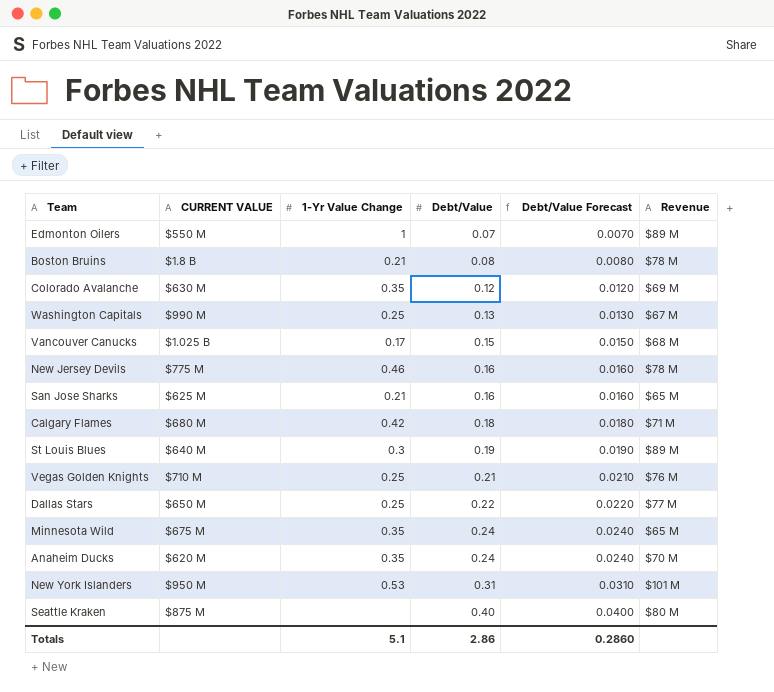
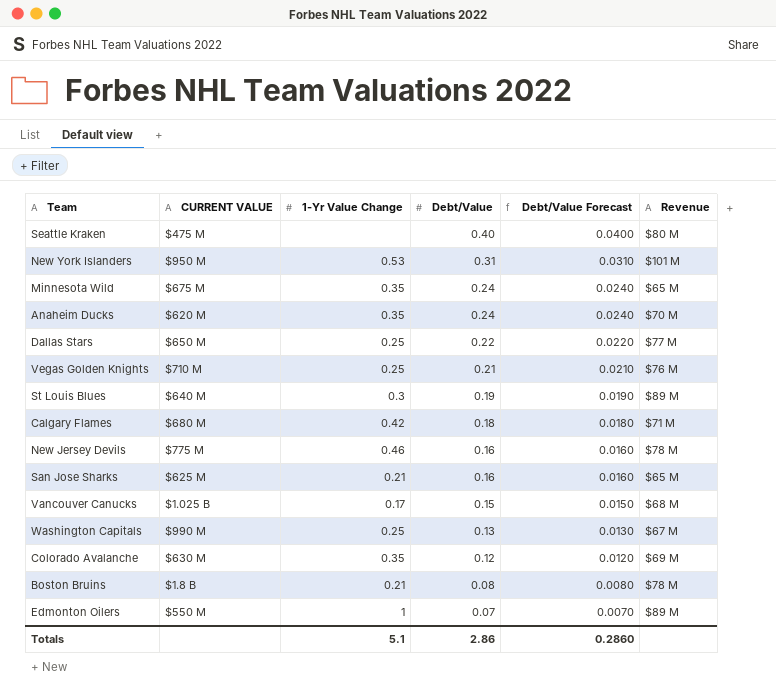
row order: Debt/Value ascending -> Debt/Value descending
Seattle Kraken | CURRENT VALUE: $875 M -> $475 M

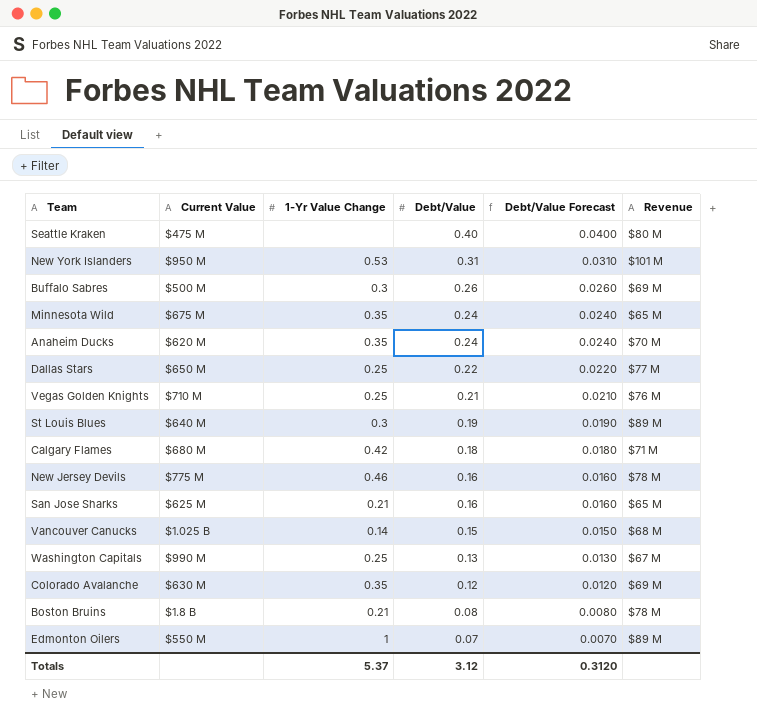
column name: CURRENT VALUE -> Current Value
row Buffalo Sabres: none -> $500 M | 0.3 | 0.26 | 0.0260 | $69 M
Vancouver Canucks | 1-Yr Value Change: 0.17 -> 0.14
Totals | 1-Yr Value Change: 5.1 -> 5.37
Totals | Debt/Value: 2.86 -> 3.12
Totals | Debt/Value Forecast: 0.2860 -> 0.3120

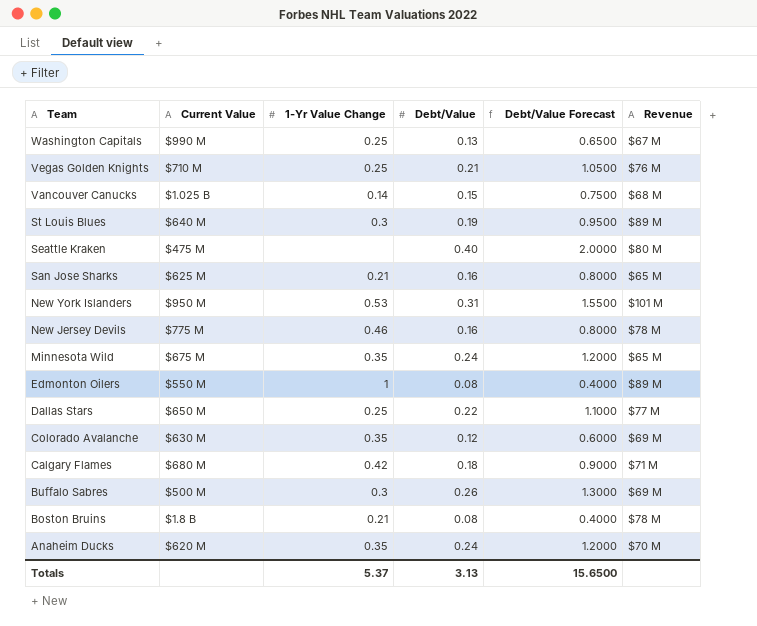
row order: Debt/Value descending -> Team descending
column Debt/Value Forecast | formula: [Debt/Value] * 0.1 -> [Debt/Value] * 5
Edmonton Oilers | Debt/Value: 0.07 -> 0.08
Totals | Debt/Value: 3.12 -> 3.13
Totals | Debt/Value Forecast: 0.3120 -> 15.6500

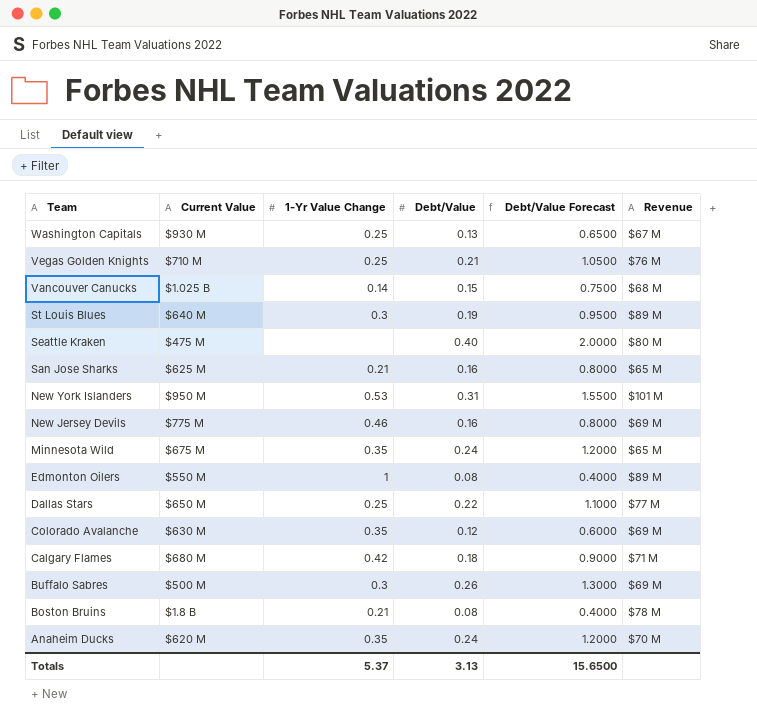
Washington Capitals | Current Value: $990 M -> $930 M
New Jersey Devils | Revenue: $78 M -> $69 M

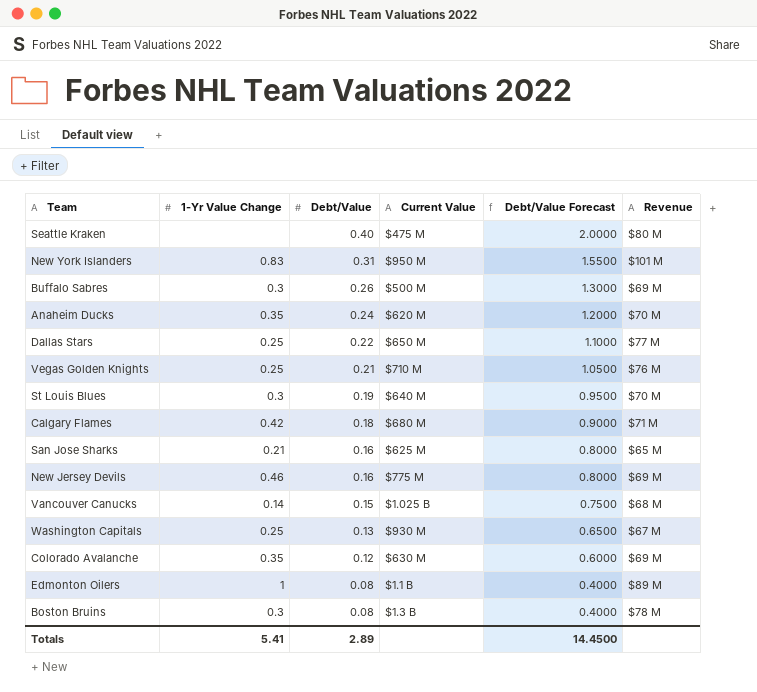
row order: Team descending -> Debt/Value descending
column Current Value | position: 2 -> 4
row Minnesota Wild: $675 M | 0.35 | 0.24 | 1.2000 | $65 M -> none
New York Islanders | 1-Yr Value Change: 0.53 -> 0.83
St Louis Blues | Revenue: $89 M -> $70 M
Edmonton Oilers | Current Value: $550 M -> $1.1 B
Boston Bruins | 1-Yr Value Change: 0.21 -> 0.3
Boston Bruins | Current Value: $1.8 B -> $1.3 B
Totals | 1-Yr Value Change: 5.37 -> 5.41
Totals | Debt/Value: 3.13 -> 2.89
Totals | Debt/Value Forecast: 15.6500 -> 14.4500

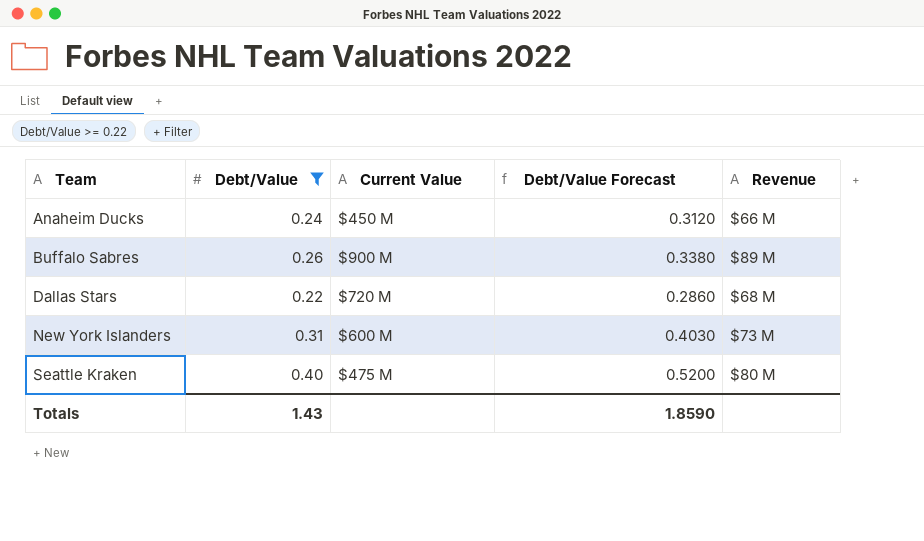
filter: none -> Debt/Value >= 0.22
row order: Debt/Value descending -> Team ascending
column 1-Yr Value Change | position: 2 -> none
column Debt/Value Forecast | formula: [Debt/Value] * 5 -> [Debt/Value] * 1.3
Anaheim Ducks | Current Value: $620 M -> $450 M
Anaheim Ducks | Revenue: $70 M -> $66 M
Buffalo Sabres | Current Value: $500 M -> $900 M
Buffalo Sabres | Revenue: $69 M -> $89 M
Dallas Stars | Current Value: $650 M -> $720 M
Dallas Stars | Revenue: $77 M -> $68 M
New York Islanders | Current Value: $950 M -> $600 M
New York Islanders | Revenue: $101 M -> $73 M
Totals | Debt/Value: 2.89 -> 1.43
Totals | Debt/Value Forecast: 14.4500 -> 1.8590

